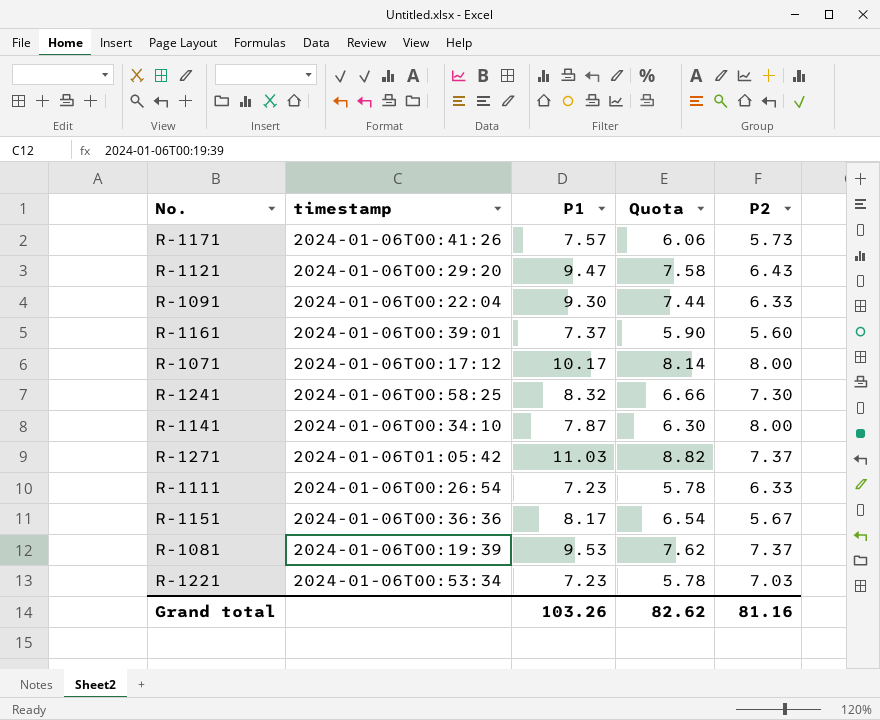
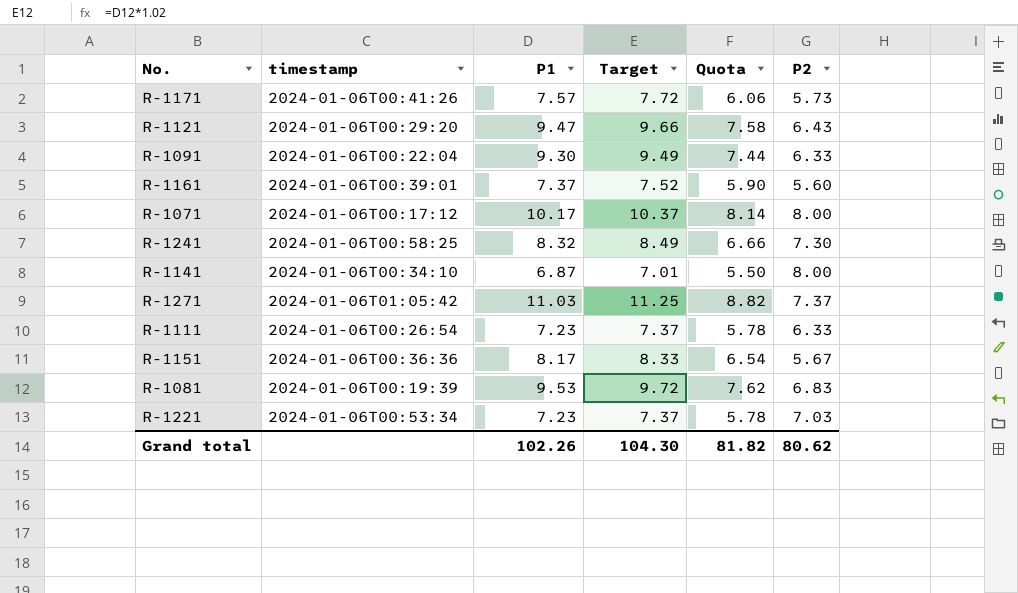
column Target | formula: none -> [P1] * 1.02
R-1141 | P1: 7.87 -> 6.87
R-1141 | Quota: 6.30 -> 5.50
R-1081 | P2: 7.37 -> 6.83
Grand total | P1: 103.26 -> 102.26
Grand total | Quota: 82.62 -> 81.82
Grand total | P2: 81.16 -> 80.62

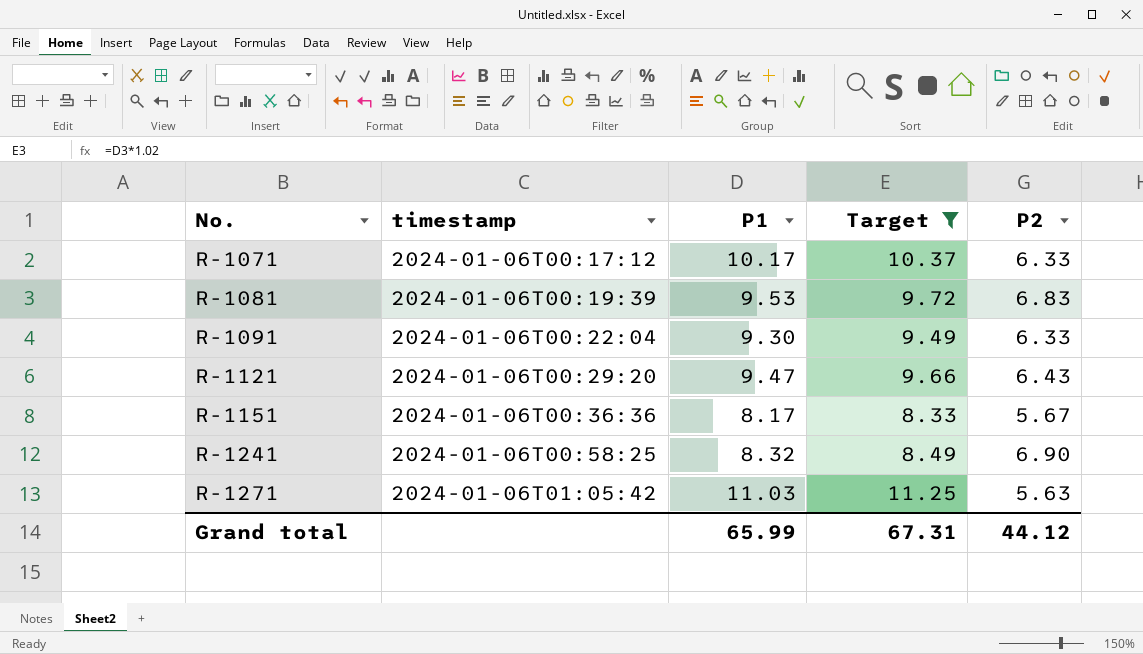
filter: none -> Target >= 8.33
row order: none -> No. ascending
column Quota | formula: [P1] * 0.8 -> none
R-1071 | P2: 8.00 -> 6.33
R-1241 | P2: 7.30 -> 6.90
R-1271 | P2: 7.37 -> 5.63
Grand total | P1: 102.26 -> 65.99
Grand total | Target: 104.30 -> 67.31
Grand total | P2: 80.62 -> 44.12

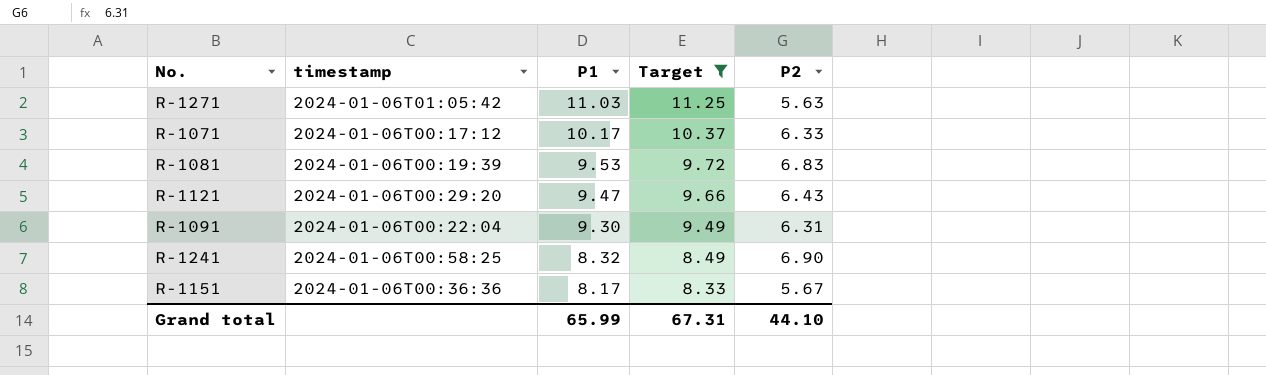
row order: No. ascending -> P1 descending
R-1091 | P2: 6.33 -> 6.31
Grand total | P2: 44.12 -> 44.10

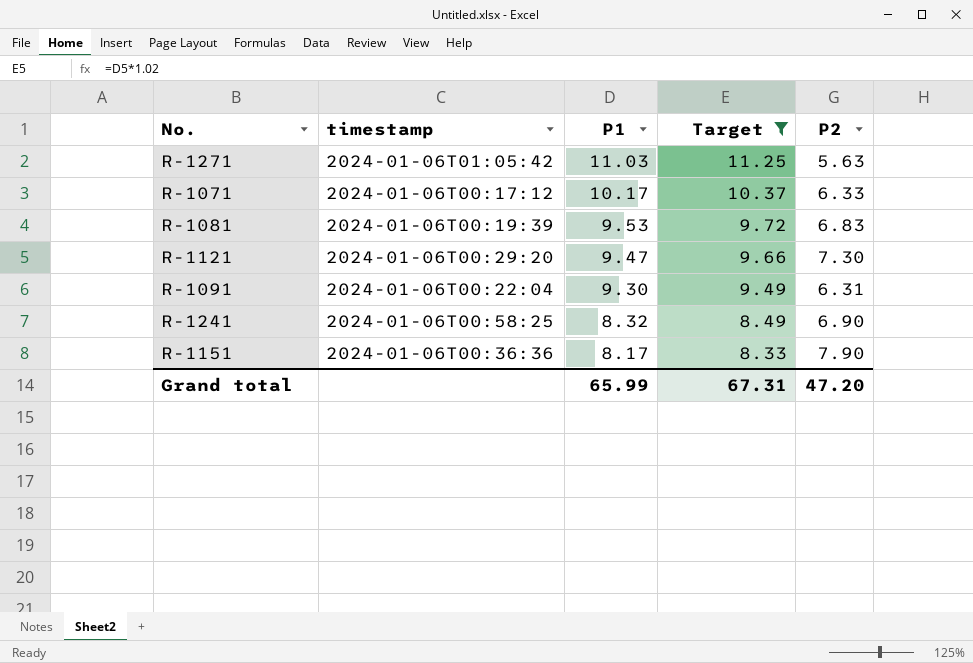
R-1121 | P2: 6.43 -> 7.30
R-1151 | P2: 5.67 -> 7.90
Grand total | P2: 44.10 -> 47.20

